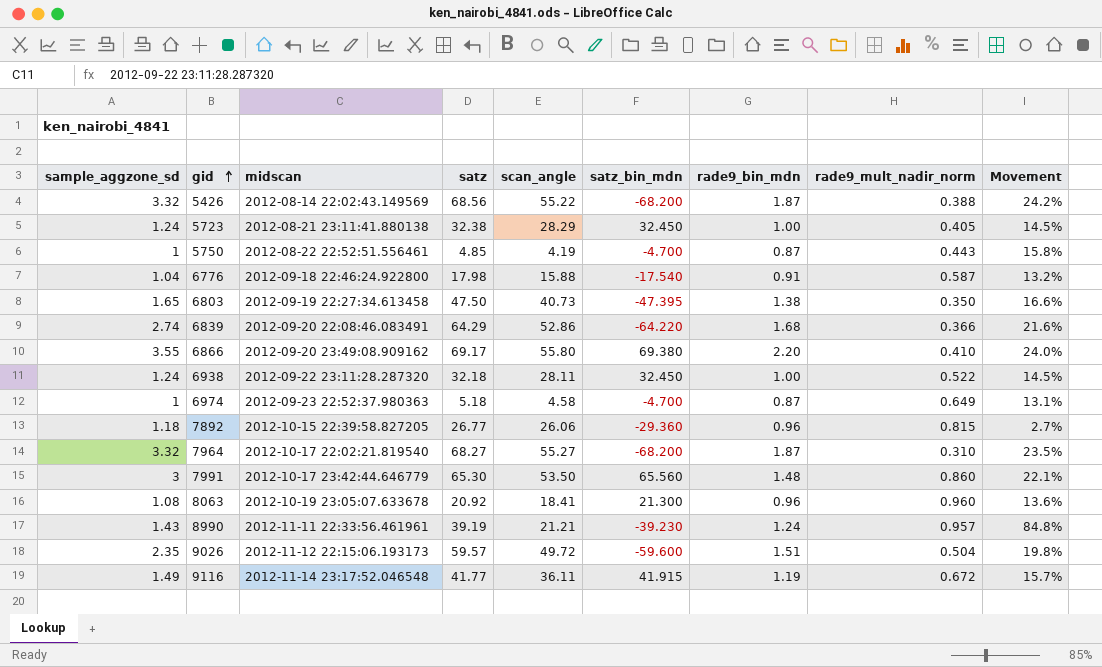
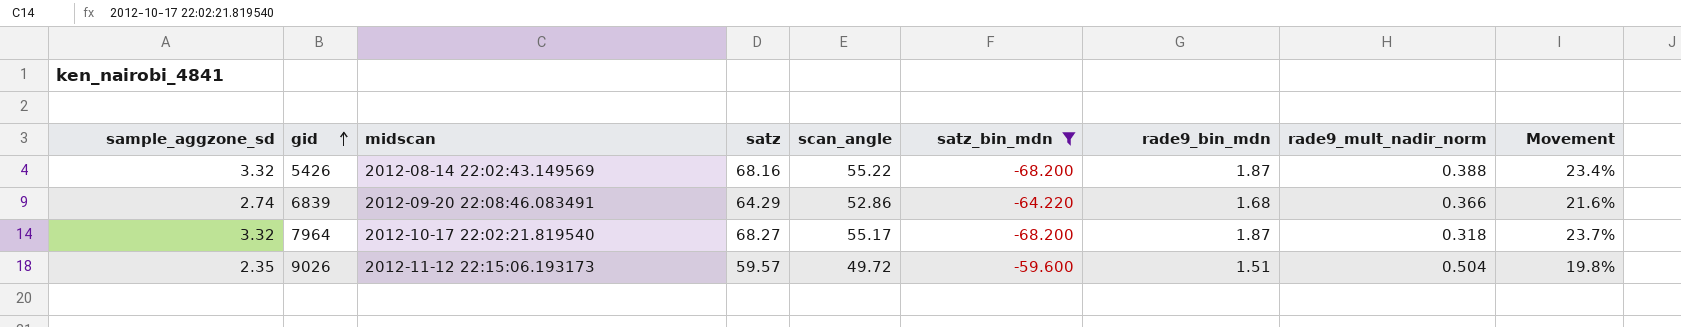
filter: none -> satz_bin_mdn <= -59.600
5426 | satz: 68.56 -> 68.16
5426 | Movement: 24.2% -> 23.4%
7964 | scan_angle: 55.27 -> 55.17
7964 | rade9_mult_nadir_norm: 0.310 -> 0.318
7964 | Movement: 23.5% -> 23.7%

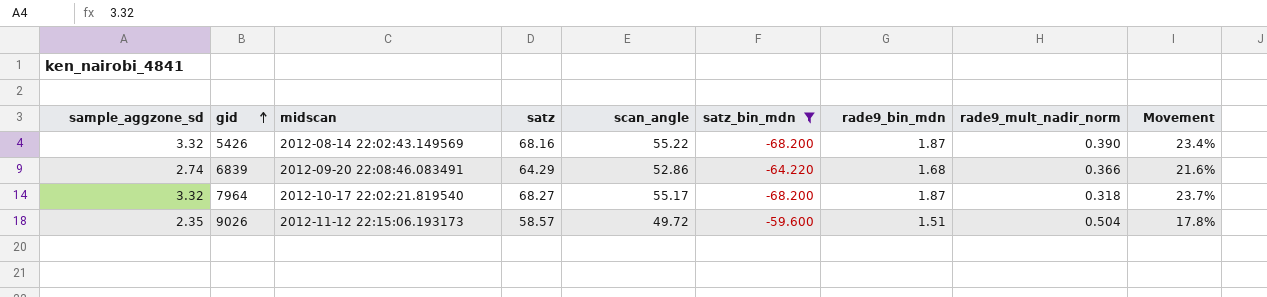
5426 | rade9_mult_nadir_norm: 0.388 -> 0.390
9026 | satz: 59.57 -> 58.57
9026 | Movement: 19.8% -> 17.8%

